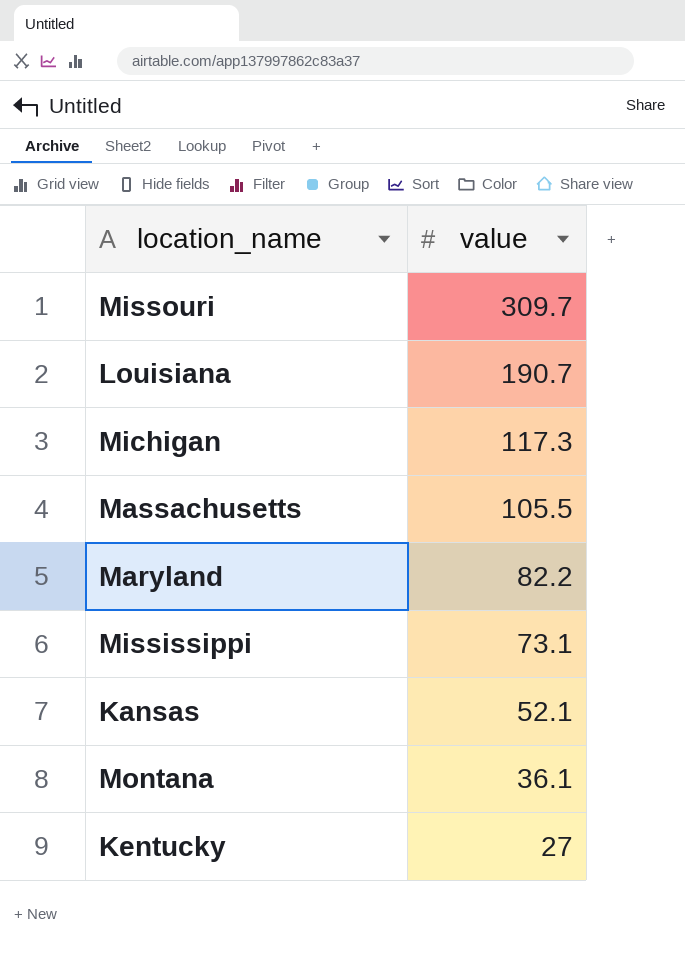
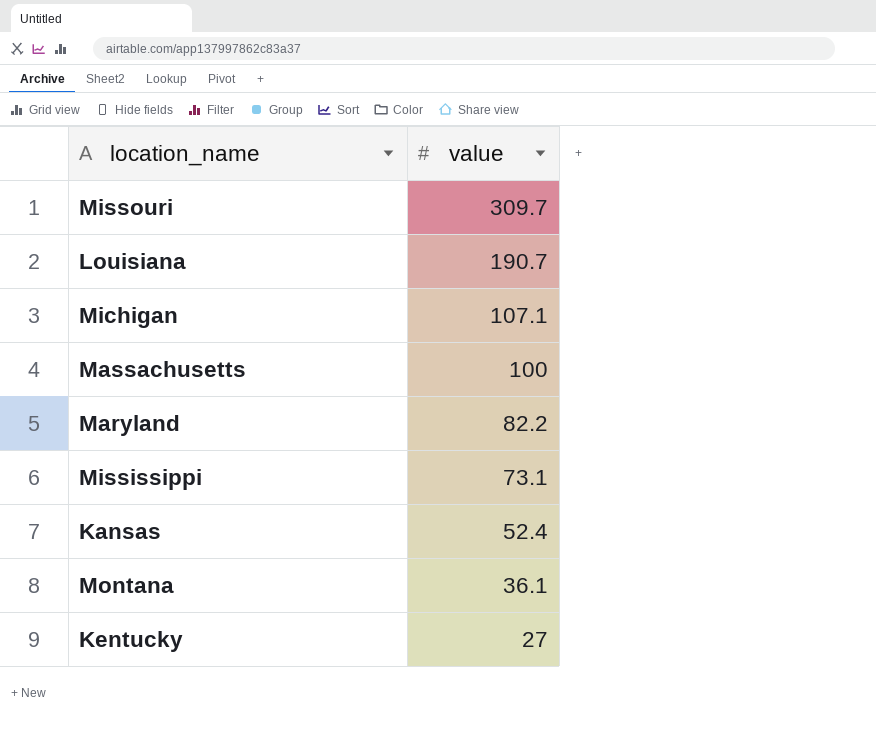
Michigan | value: 117.3 -> 107.1
Massachusetts | value: 105.5 -> 100
Kansas | value: 52.1 -> 52.4

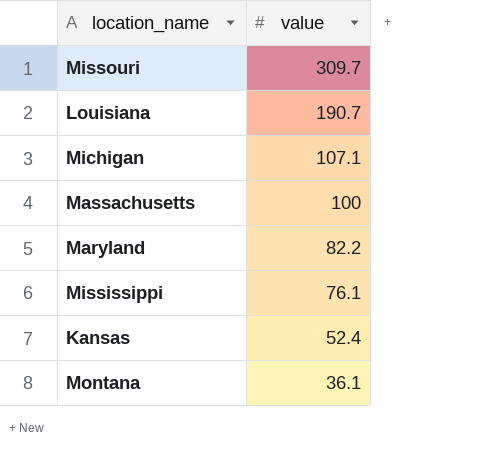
row Kentucky: 27 -> none
Mississippi | value: 73.1 -> 76.1

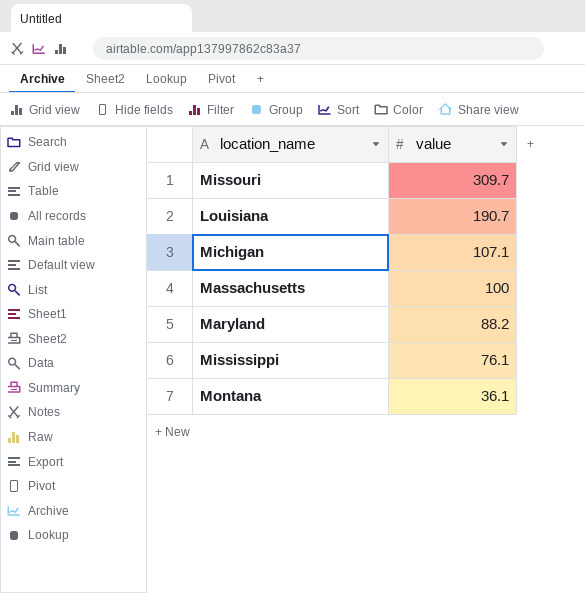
row Kansas: 52.4 -> none
Maryland | value: 82.2 -> 88.2

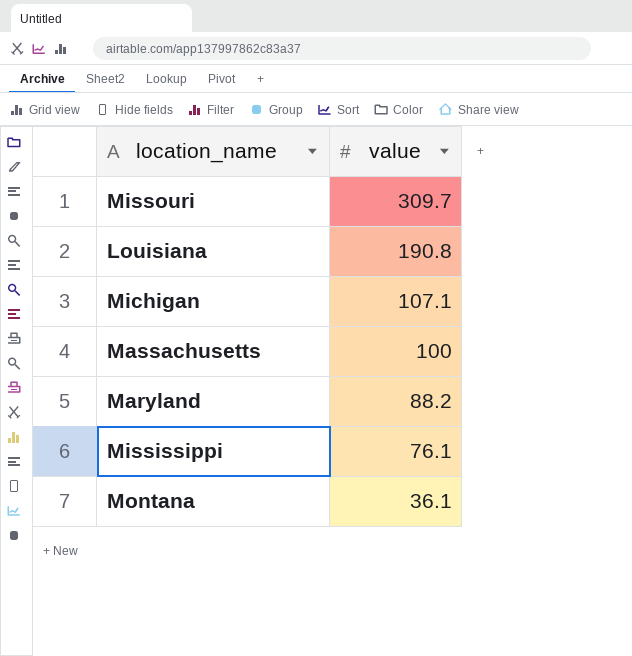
Louisiana | value: 190.7 -> 190.8

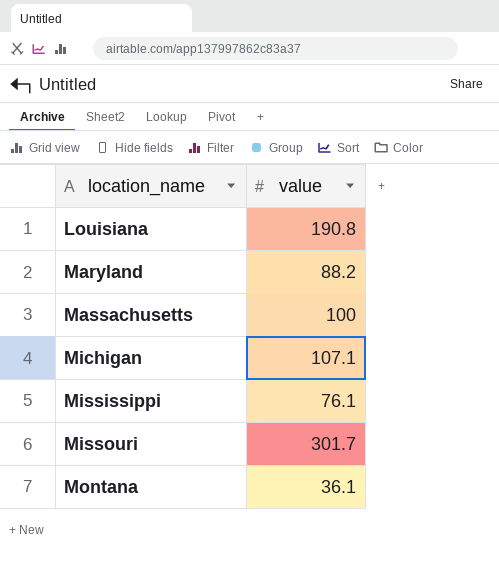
row order: value descending -> location_name ascending
Missouri | value: 309.7 -> 301.7

